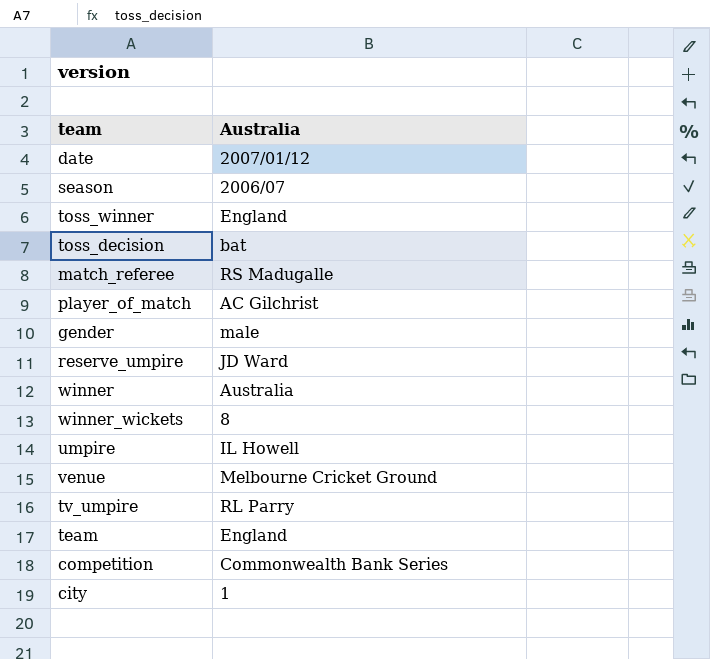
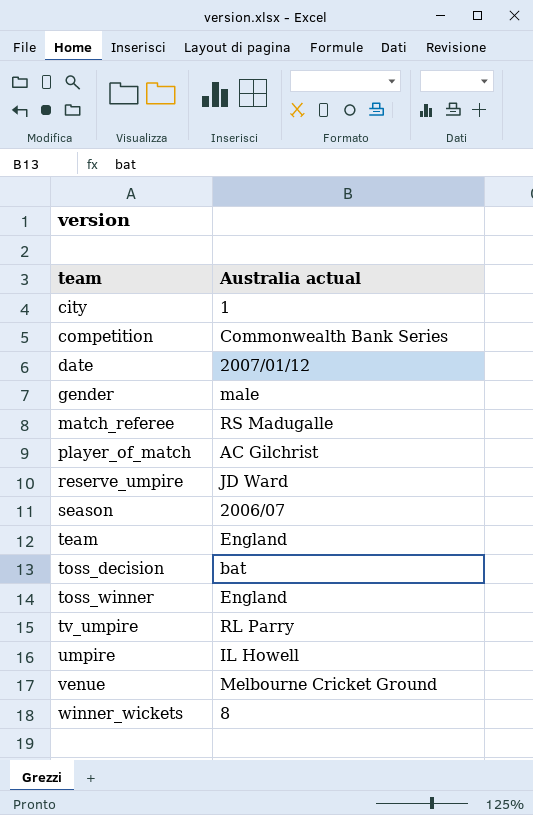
row order: none -> team ascending
column name: Australia -> Australia actual
row winner: Australia -> none

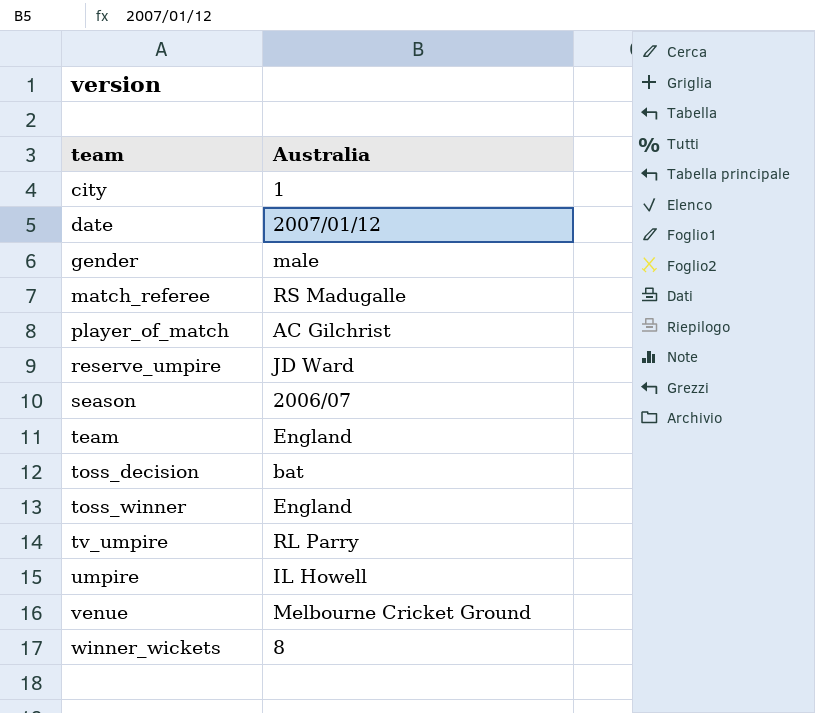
column name: Australia actual -> Australia
row competition: Commonwealth Bank Series -> none

